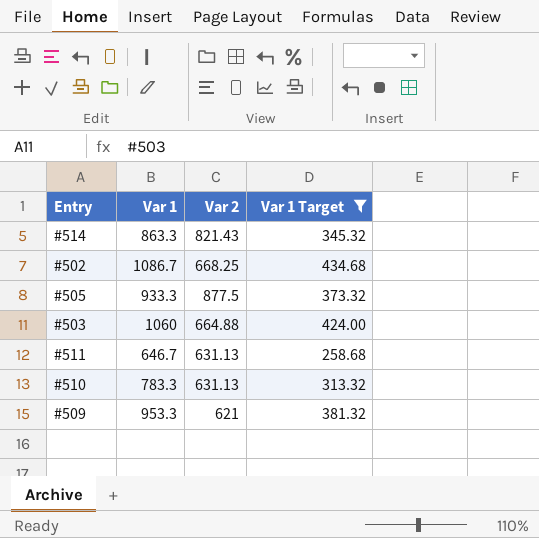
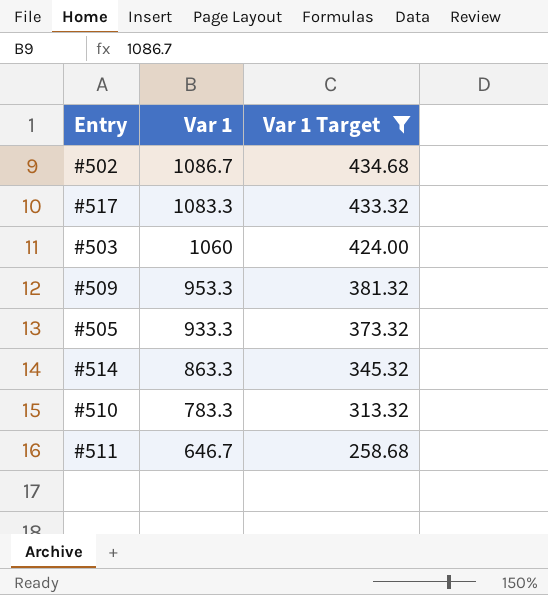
row order: none -> Var 1 descending
column Var 2 | position: 3 -> none
row #517: none -> 1083.3 | 433.32

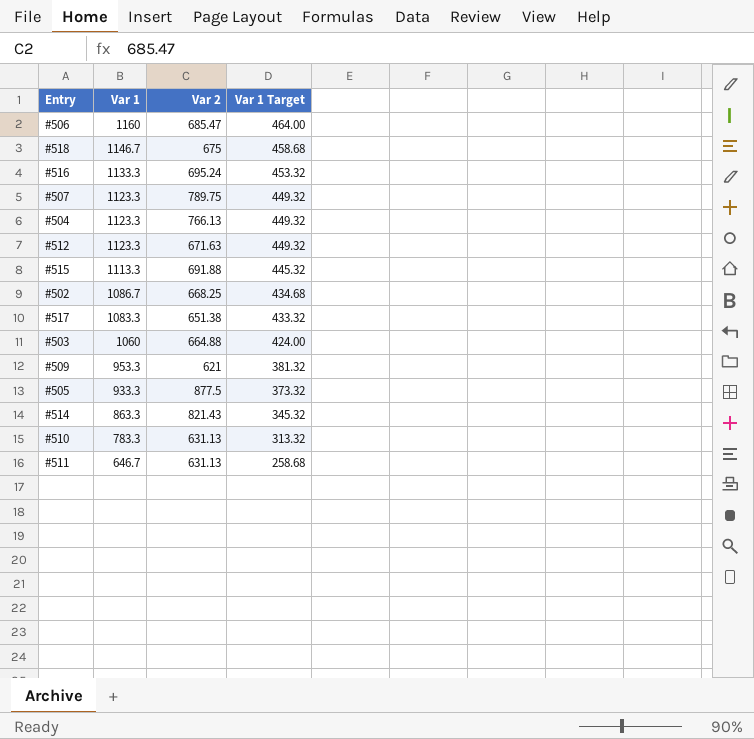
filter: Var 1 Target <= 434.68 -> none
column Var 2 | position: none -> 3

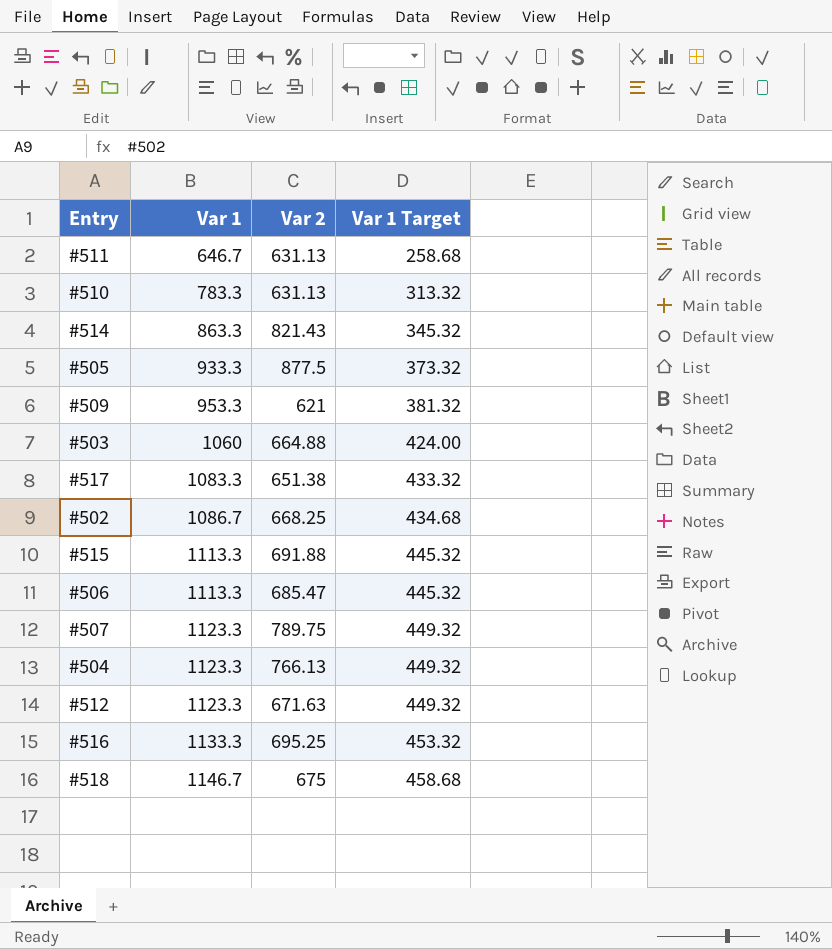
row order: Var 1 descending -> Var 1 ascending
#506 | Var 1: 1160 -> 1113.3
#506 | Var 1 Target: 464.00 -> 445.32
#516 | Var 2: 695.24 -> 695.25

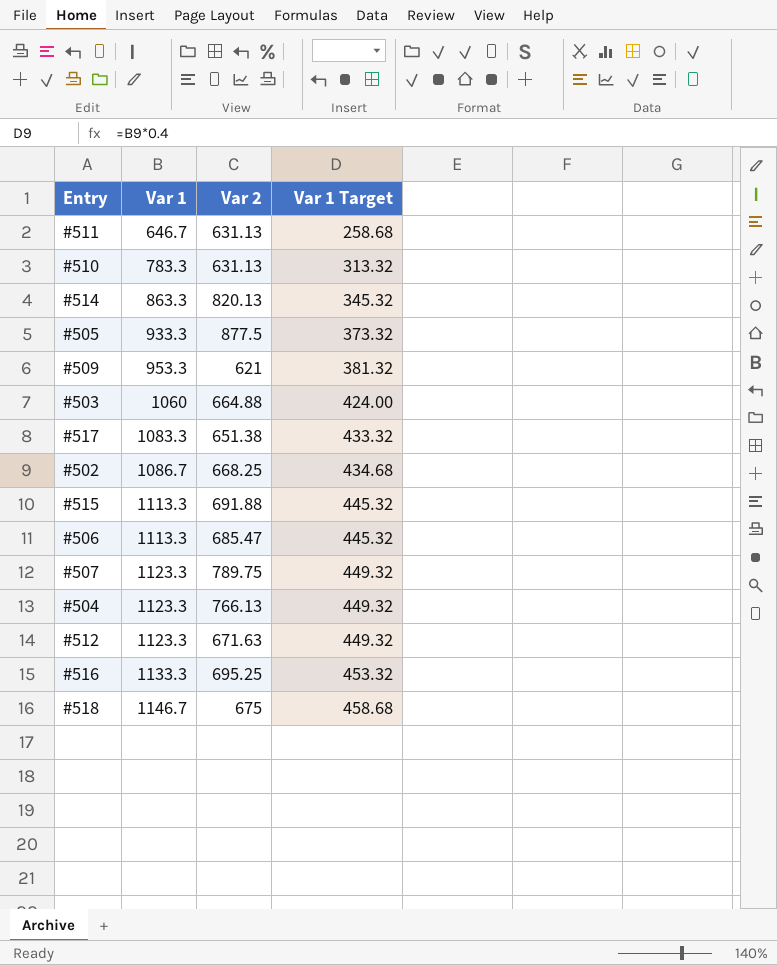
#514 | Var 2: 821.43 -> 820.13

